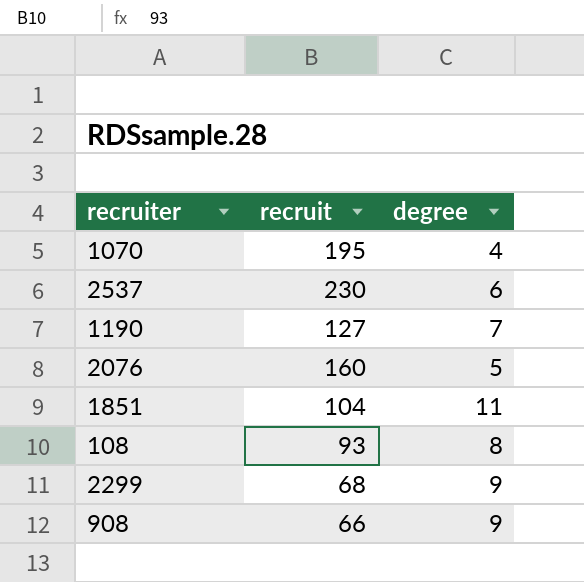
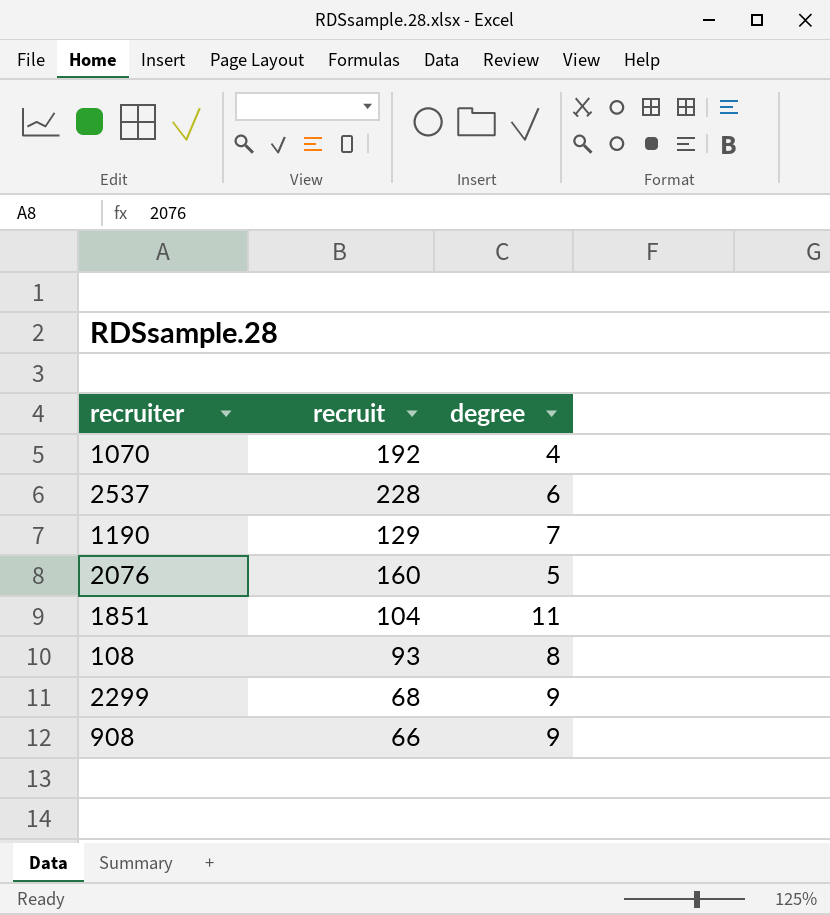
1070 | recruit: 195 -> 192
2537 | recruit: 230 -> 228
1190 | recruit: 127 -> 129

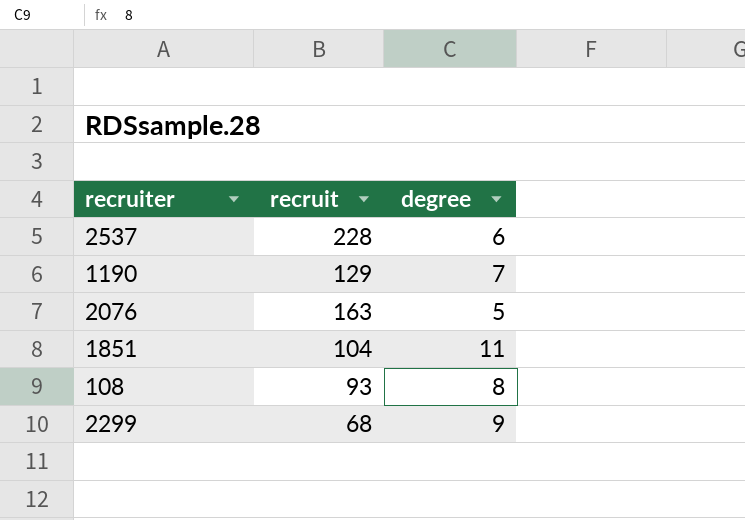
row 1070: 192 | 4 -> none
row 908: 66 | 9 -> none
2076 | recruit: 160 -> 163

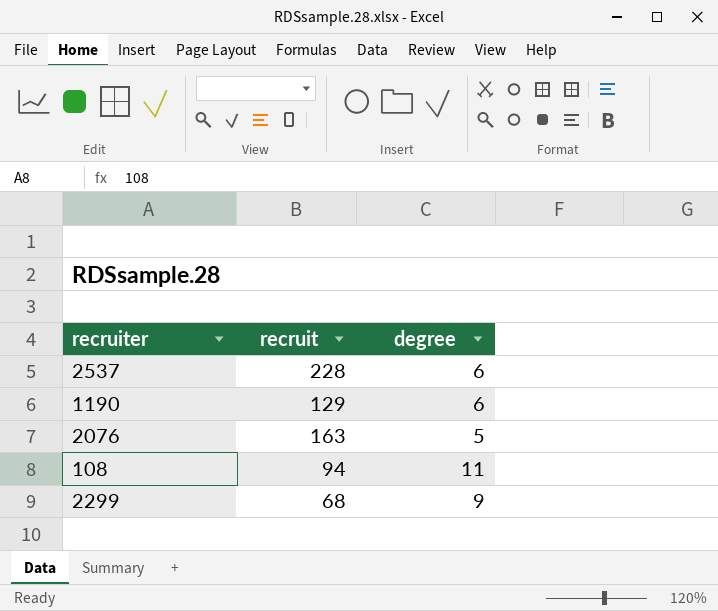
row 1851: 104 | 11 -> none
1190 | degree: 7 -> 6
108 | recruit: 93 -> 94
108 | degree: 8 -> 11

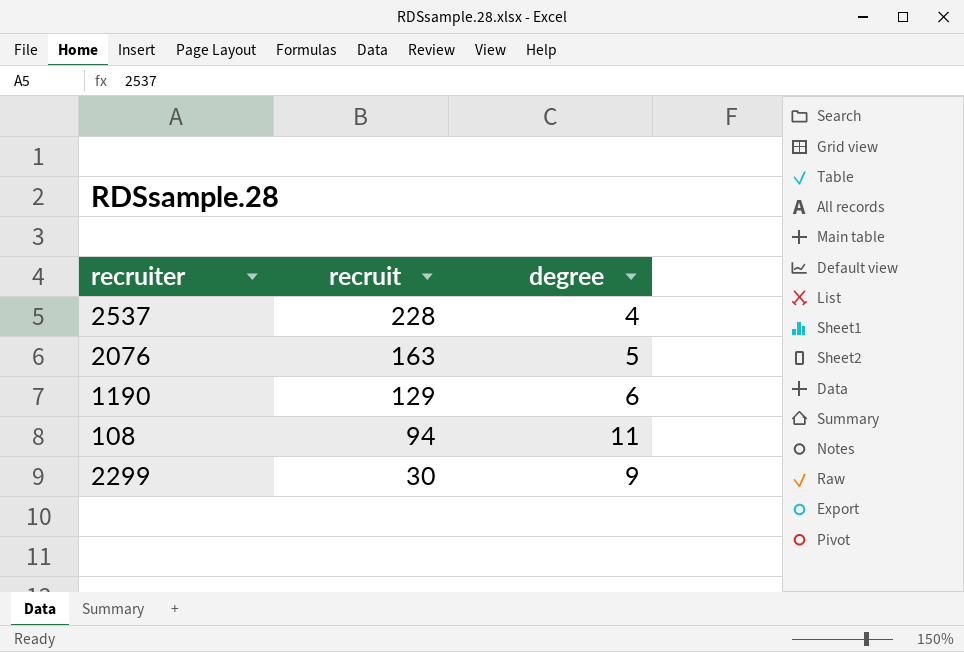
row order: none -> recruit descending
2537 | degree: 6 -> 4
2299 | recruit: 68 -> 30

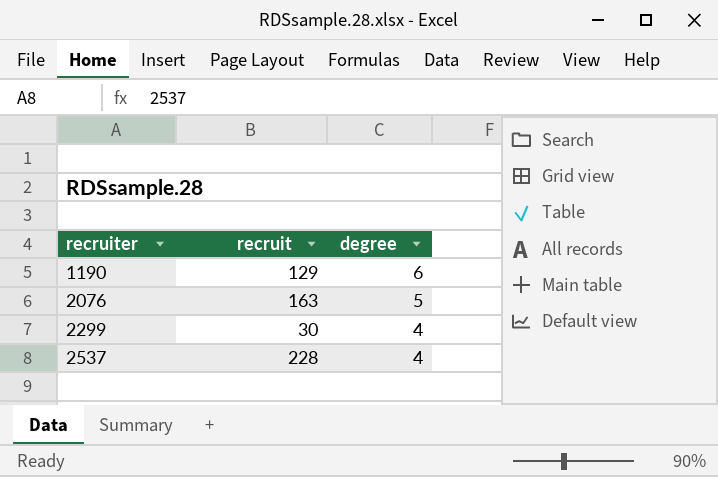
row order: recruit descending -> recruiter ascending
row 108: 94 | 11 -> none
2299 | degree: 9 -> 4

